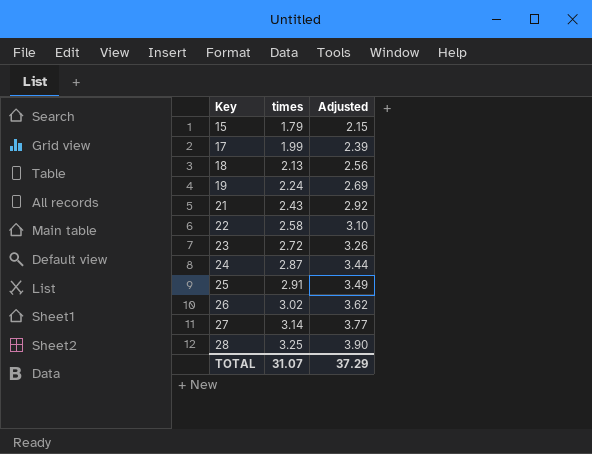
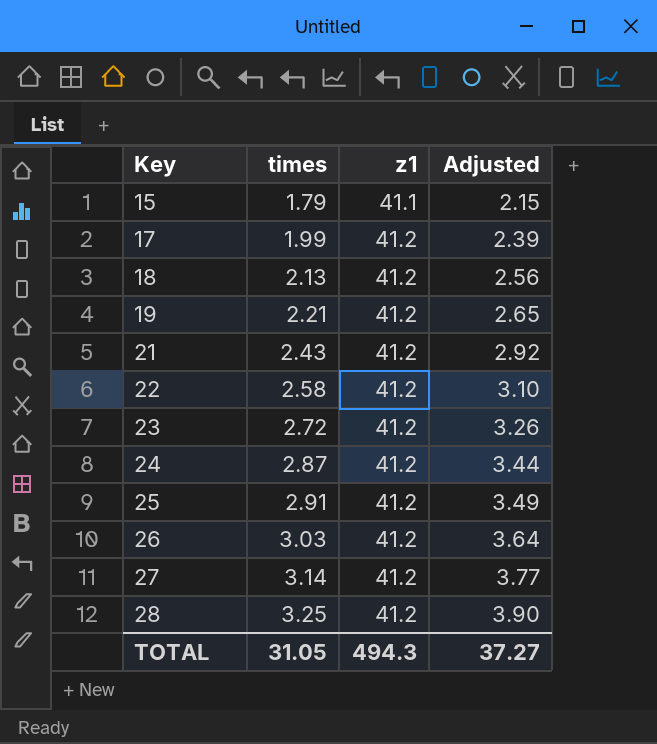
column z1 | position: none -> 3
19 | times: 2.24 -> 2.21
19 | Adjusted: 2.69 -> 2.65
26 | times: 3.02 -> 3.03
26 | Adjusted: 3.62 -> 3.64
TOTAL | times: 31.07 -> 31.05
TOTAL | Adjusted: 37.29 -> 37.27

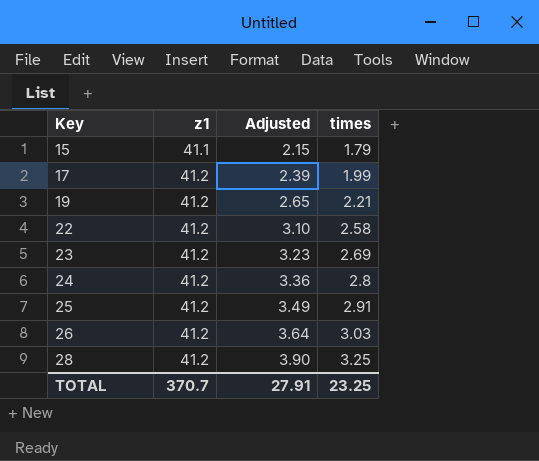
column times | position: 2 -> 4
row 18: 2.13 | 41.2 | 2.56 -> none
row 21: 2.43 | 41.2 | 2.92 -> none
row 27: 3.14 | 41.2 | 3.77 -> none
23 | Adjusted: 3.26 -> 3.23
23 | times: 2.72 -> 2.69
24 | Adjusted: 3.44 -> 3.36
24 | times: 2.87 -> 2.8
TOTAL | z1: 494.3 -> 370.7
TOTAL | Adjusted: 37.27 -> 27.91
TOTAL | times: 31.05 -> 23.25

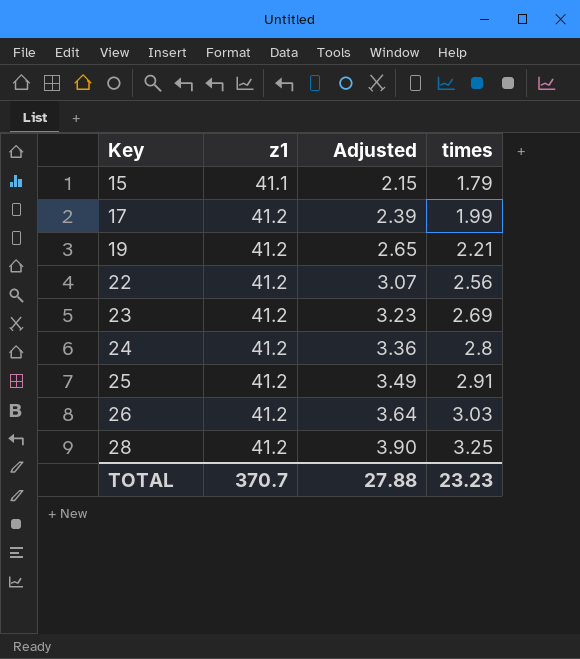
22 | Adjusted: 3.10 -> 3.07
22 | times: 2.58 -> 2.56
TOTAL | Adjusted: 27.91 -> 27.88
TOTAL | times: 23.25 -> 23.23

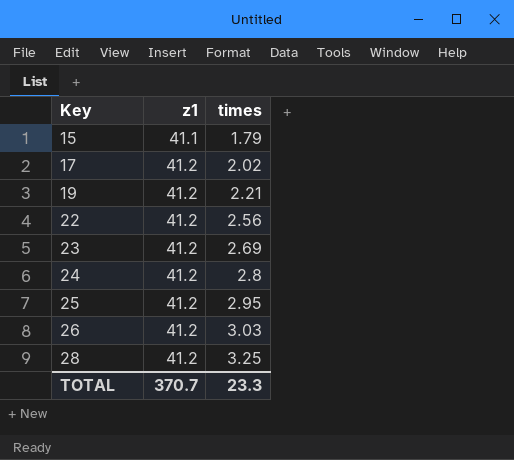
column Adjusted | formula: [times] * 1.2 -> none
17 | times: 1.99 -> 2.02
25 | times: 2.91 -> 2.95
TOTAL | times: 23.23 -> 23.3

